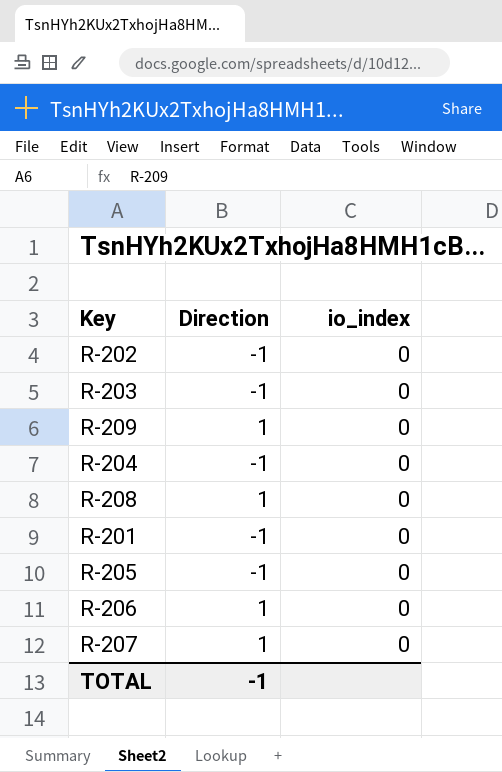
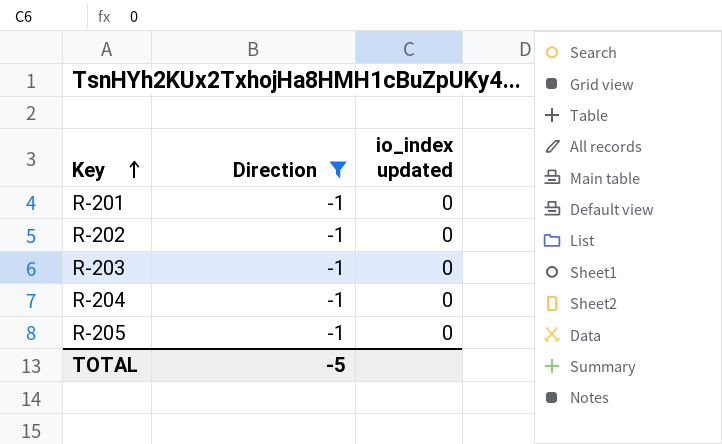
filter: none -> Direction = -1
row order: none -> Key ascending
column name: io_index -> io_index updated
TOTAL | Direction: -1 -> -5

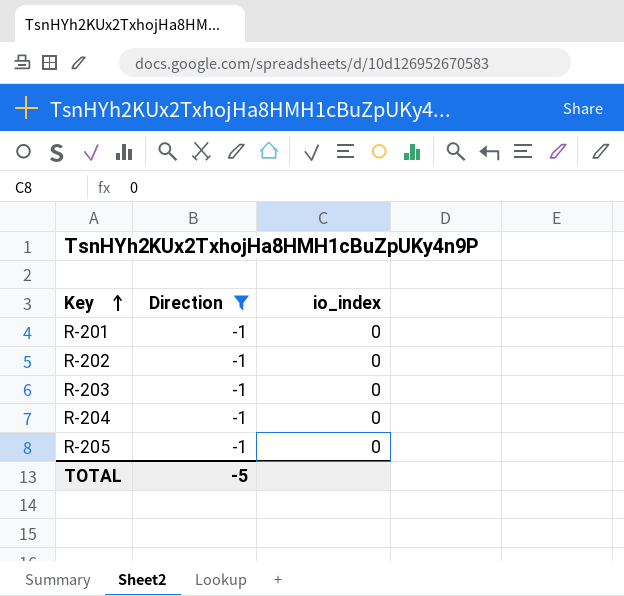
column name: io_index updated -> io_index

